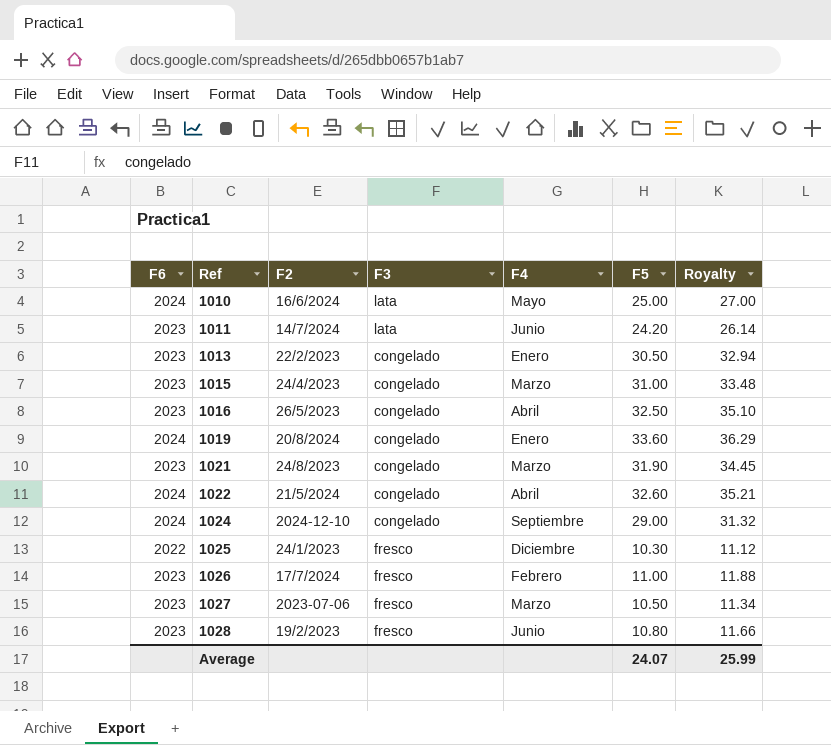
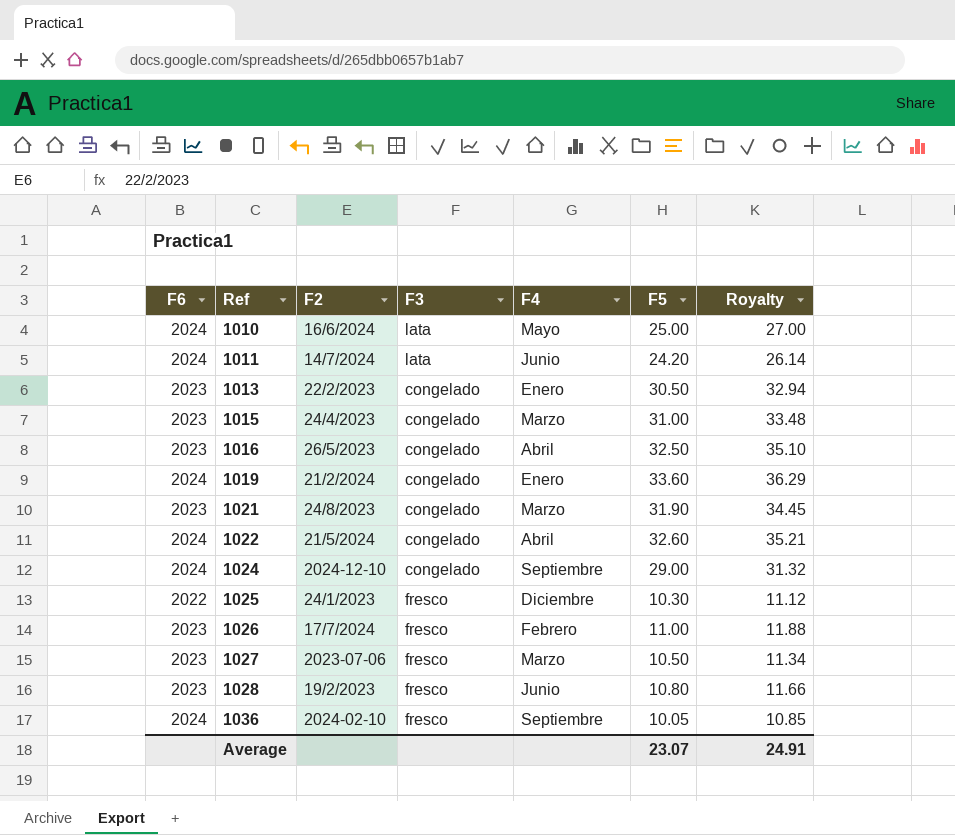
1011 | F6: 2023 -> 2024
1019 | F2: 20/8/2024 -> 21/2/2024
row 1036: none -> 2024 | 2024-02-10 | fresco | Septiembre | 10.05 | 10.85
Average | F5: 24.07 -> 23.07
Average | Royalty: 25.99 -> 24.91

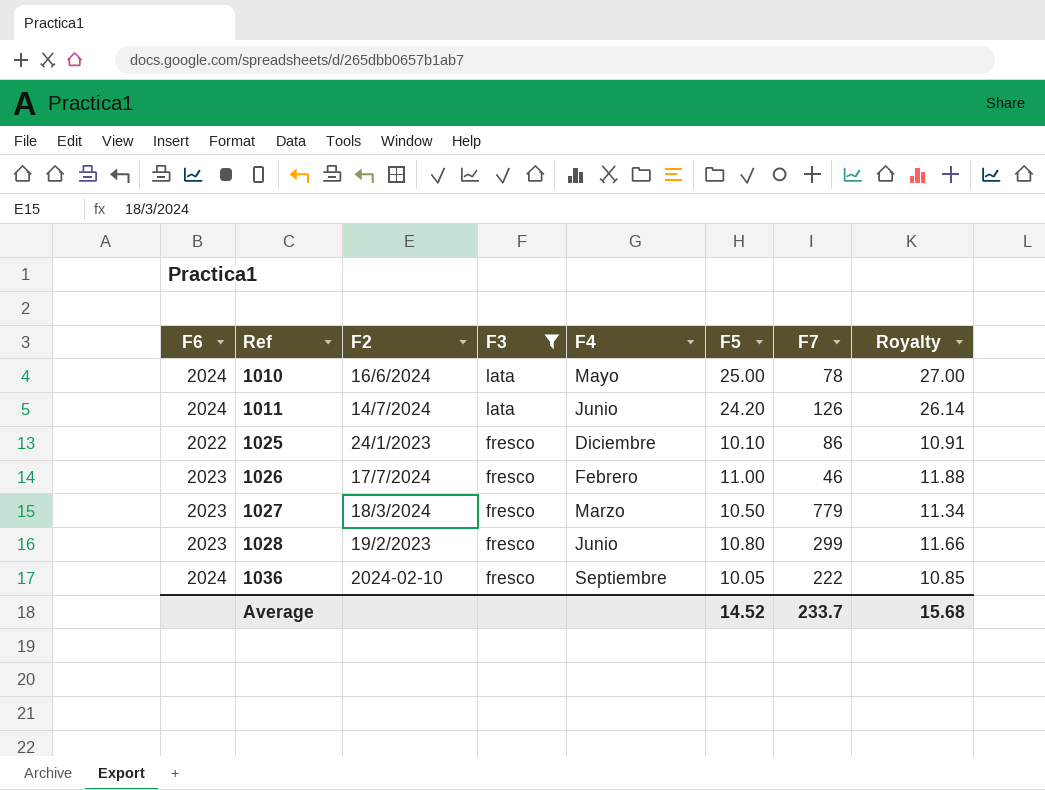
filter: none -> F3 != congelado
column F7 | position: none -> 7
1025 | F5: 10.30 -> 10.10
1025 | Royalty: 11.12 -> 10.91
1027 | F2: 2023-07-06 -> 18/3/2024
Average | F5: 23.07 -> 14.52
Average | Royalty: 24.91 -> 15.68

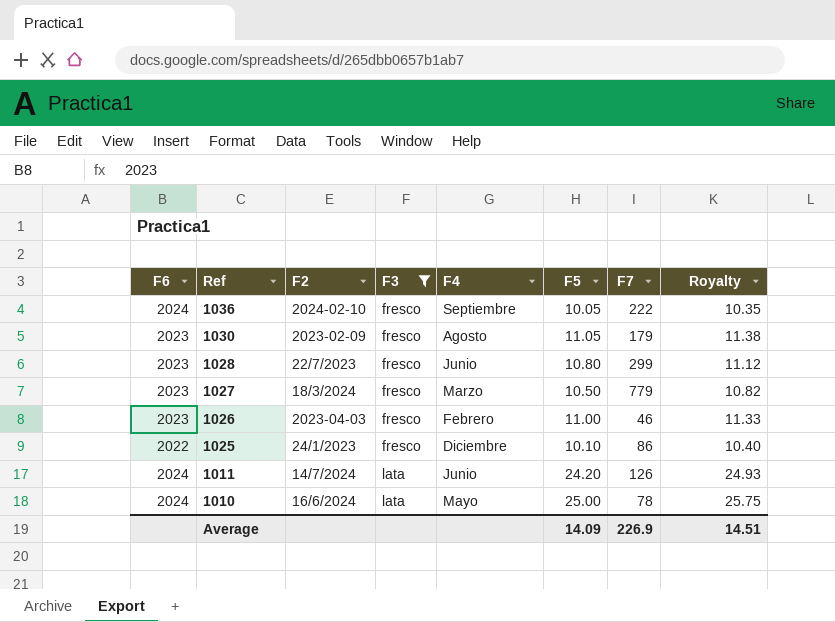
row order: Ref ascending -> Ref descending
column Royalty | formula: [F5] * 1.08 -> [F5] * 1.03
row 1030: none -> 2023 | 2023-02-09 | fresco | Agosto | 11.05 | 179 | 11.38
1028 | F2: 19/2/2023 -> 22/7/2023
1026 | F2: 17/7/2024 -> 2023-04-03
Average | F5: 14.52 -> 14.09
Average | F7: 233.7 -> 226.9
Average | Royalty: 15.68 -> 14.51

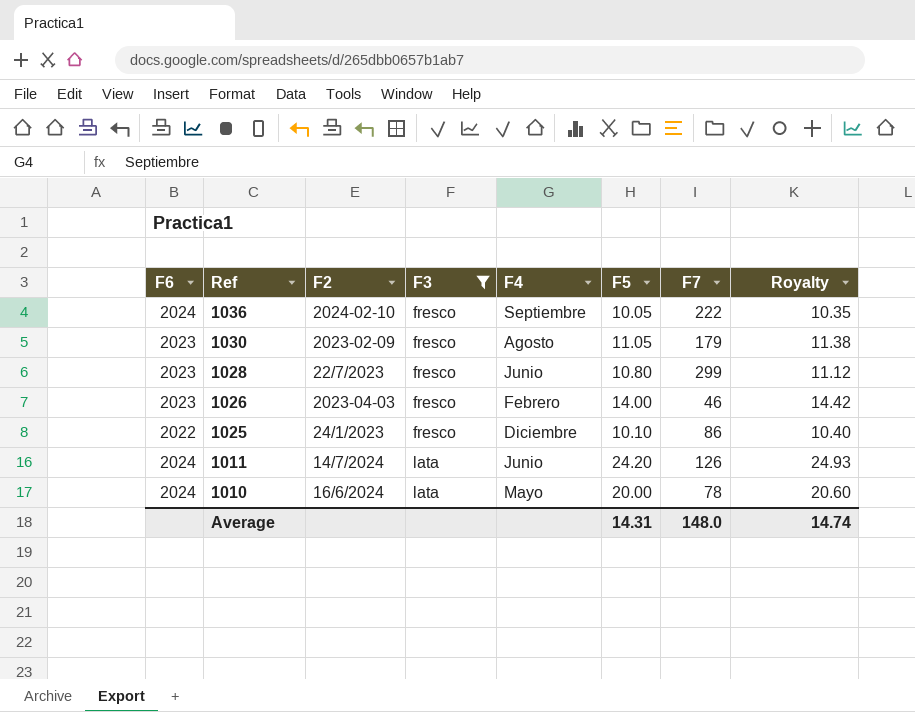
row 1027: 2023 | 18/3/2024 | fresco | Marzo | 10.50 | 779 | 10.82 -> none
1026 | F5: 11.00 -> 14.00
1026 | Royalty: 11.33 -> 14.42
1010 | F5: 25.00 -> 20.00
1010 | Royalty: 25.75 -> 20.60
Average | F5: 14.09 -> 14.31
Average | F7: 226.9 -> 148.0
Average | Royalty: 14.51 -> 14.74

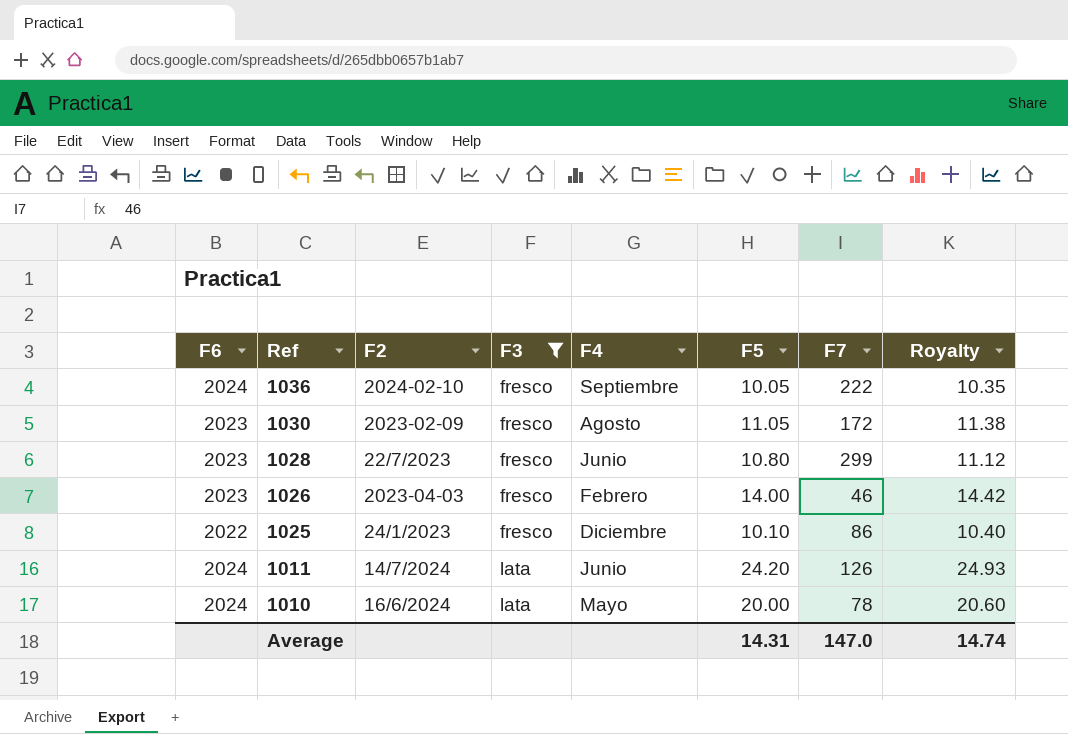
1030 | F7: 179 -> 172
Average | F7: 148.0 -> 147.0

